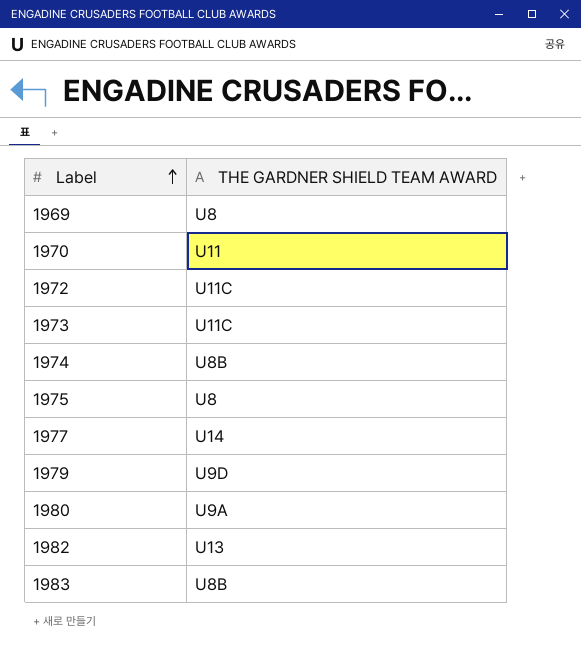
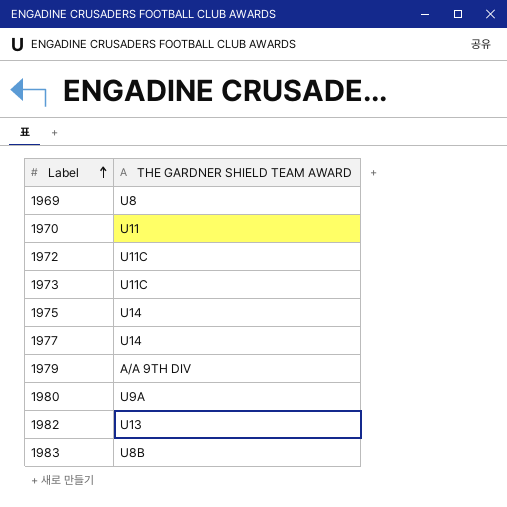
row 1974: U8B -> none
1975 | THE GARDNER SHIELD TEAM AWARD: U8 -> U14
1979 | THE GARDNER SHIELD TEAM AWARD: U9D -> A/A 9TH DIV

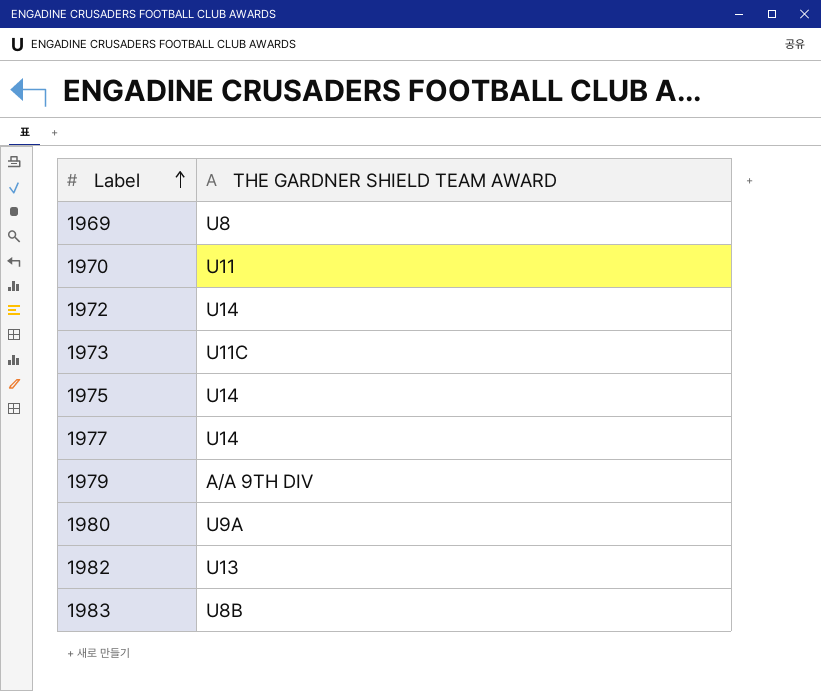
1972 | THE GARDNER SHIELD TEAM AWARD: U11C -> U14

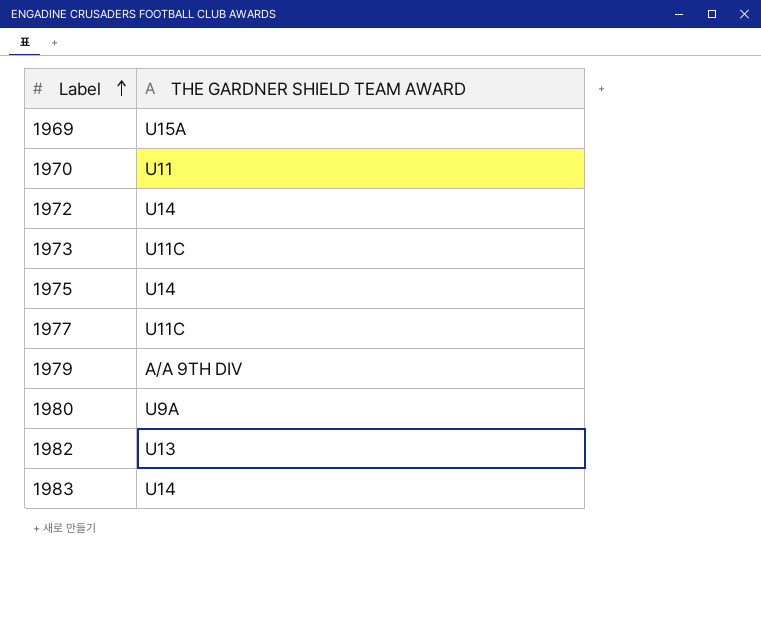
1969 | THE GARDNER SHIELD TEAM AWARD: U8 -> U15A
1977 | THE GARDNER SHIELD TEAM AWARD: U14 -> U11C
1983 | THE GARDNER SHIELD TEAM AWARD: U8B -> U14

